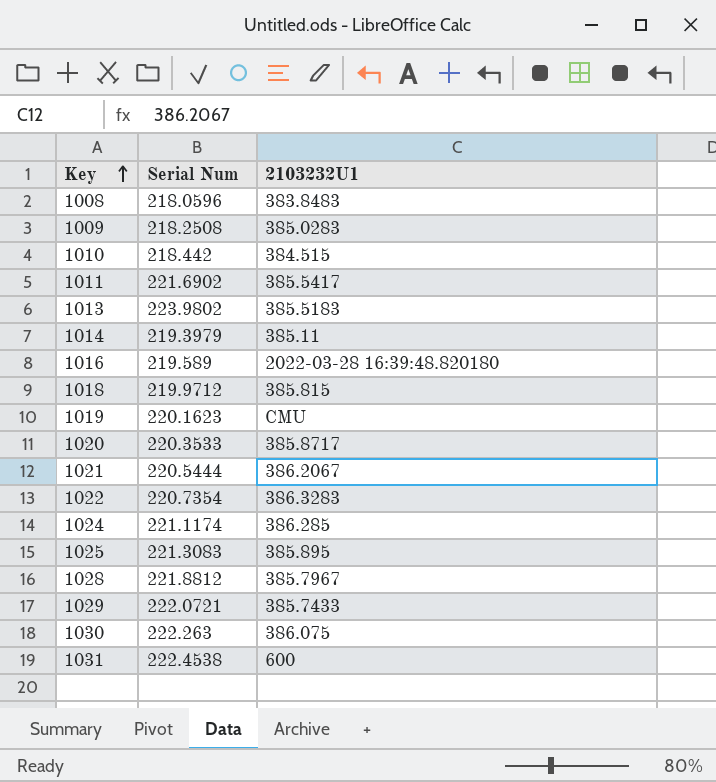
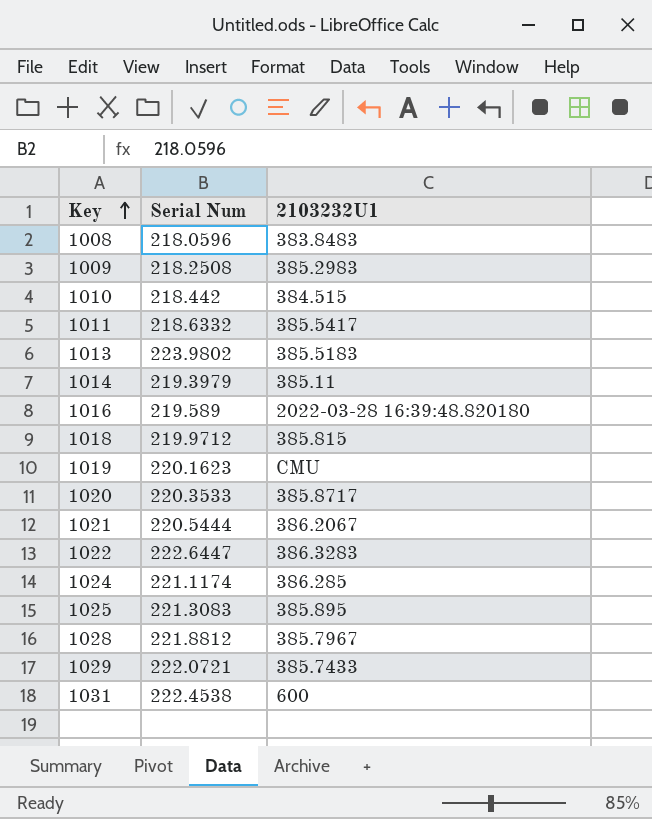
row 1030: 222.263 | 386.075 -> none
1009 | 2103232U1: 385.0283 -> 385.2983
1011 | Serial Num: 221.6902 -> 218.6332
1022 | Serial Num: 220.7354 -> 222.6447

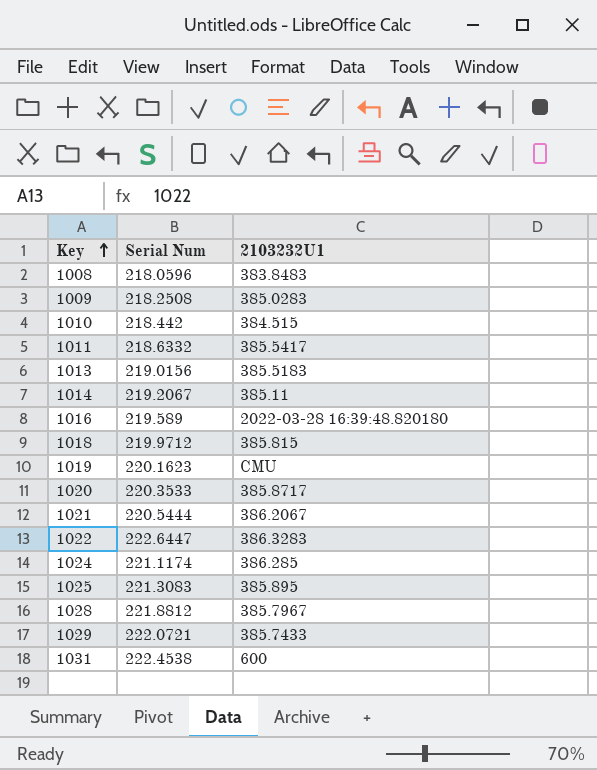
1009 | 2103232U1: 385.2983 -> 385.0283
1013 | Serial Num: 223.9802 -> 219.0156
1014 | Serial Num: 219.3979 -> 219.2067

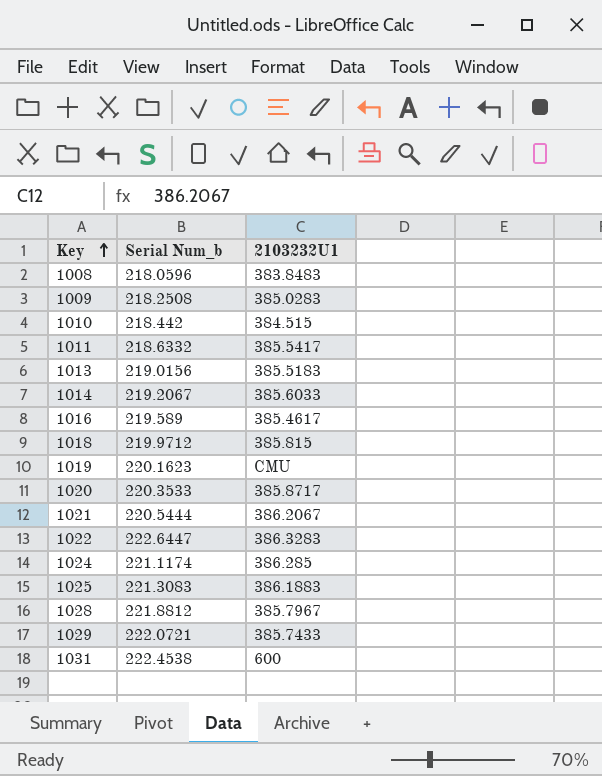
column name: Serial Num -> Serial Num_b
1014 | 2103232U1: 385.11 -> 385.6033
1016 | 2103232U1: 2022-03-28 16:39:48.820180 -> 385.4617
1025 | 2103232U1: 385.895 -> 386.1883

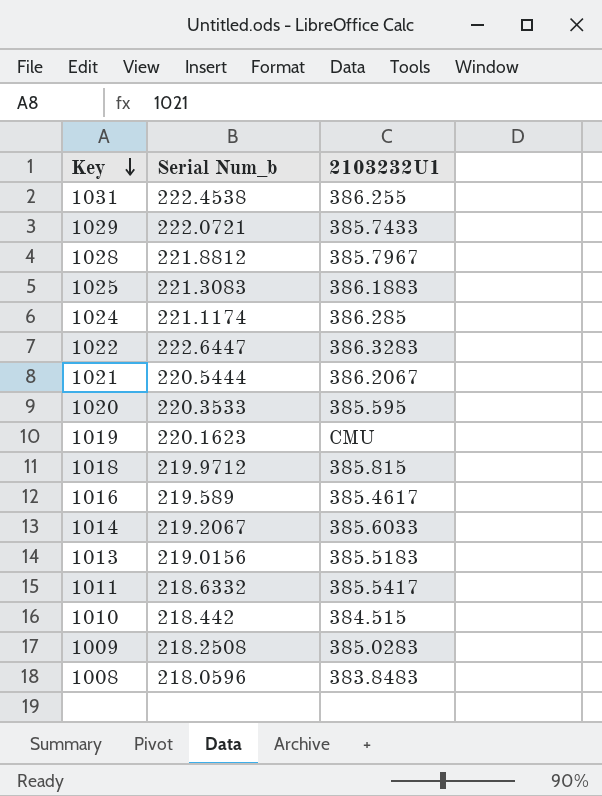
row order: Key ascending -> Key descending
1031 | 2103232U1: 600 -> 386.255
1020 | 2103232U1: 385.8717 -> 385.595

